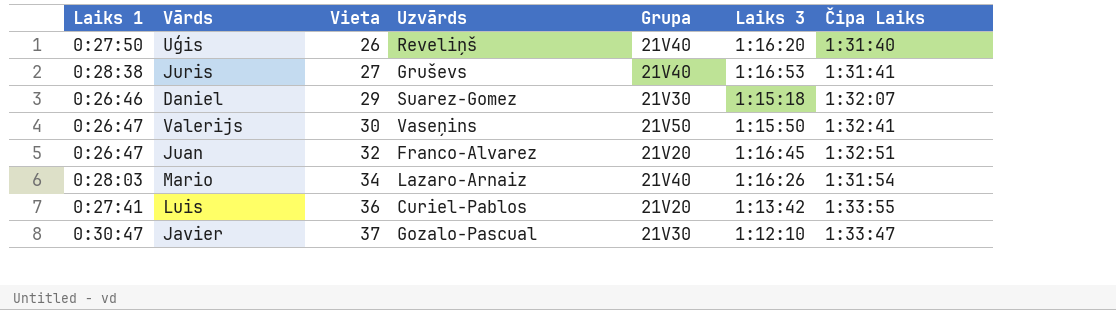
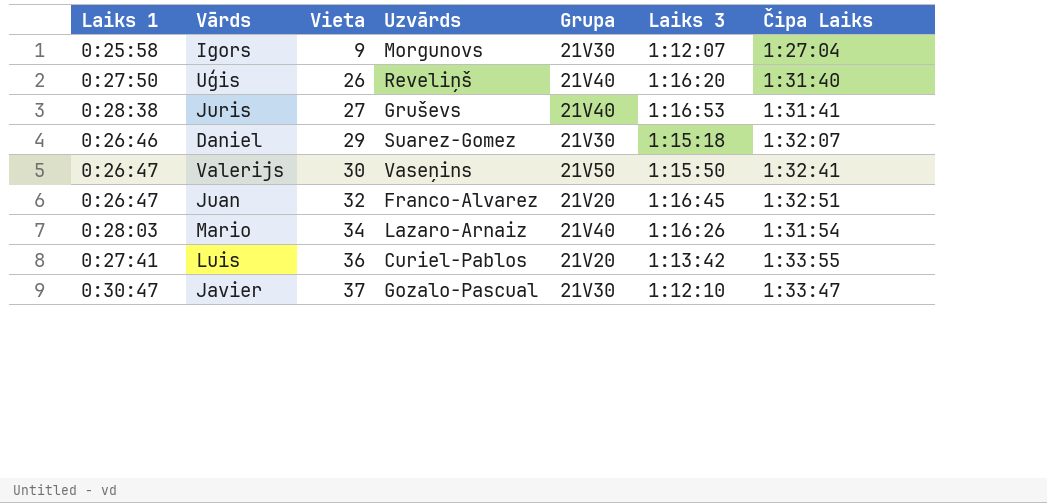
row Igors: none -> 0:25:58 | 9 | Morgunovs | 21V30 | 1:12:07 | 1:27:04

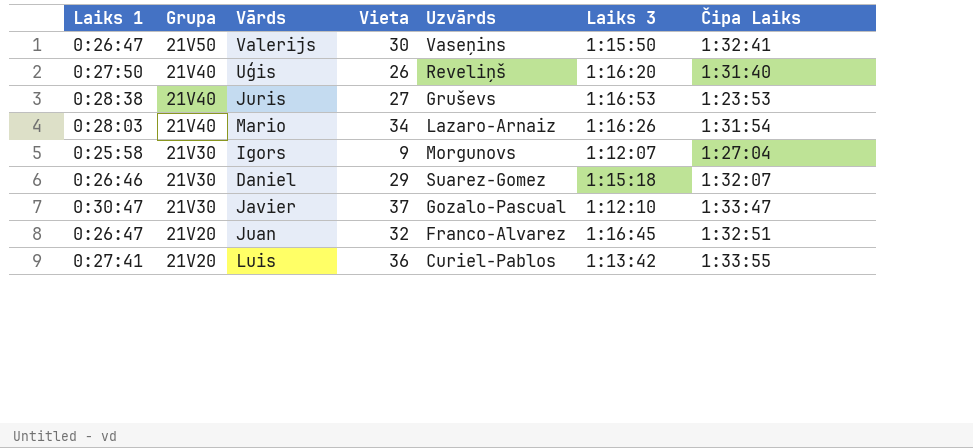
row order: Vieta ascending -> Grupa descending
column Grupa | position: 5 -> 2
Juris | Čipa Laiks: 1:31:41 -> 1:23:53

